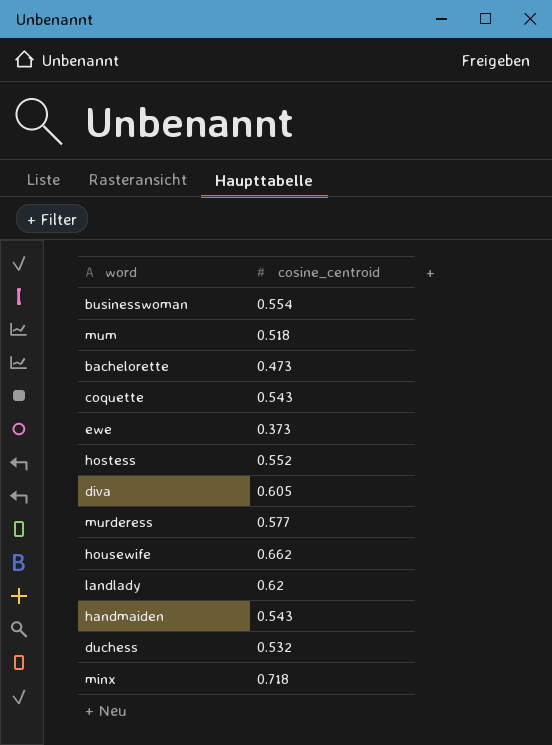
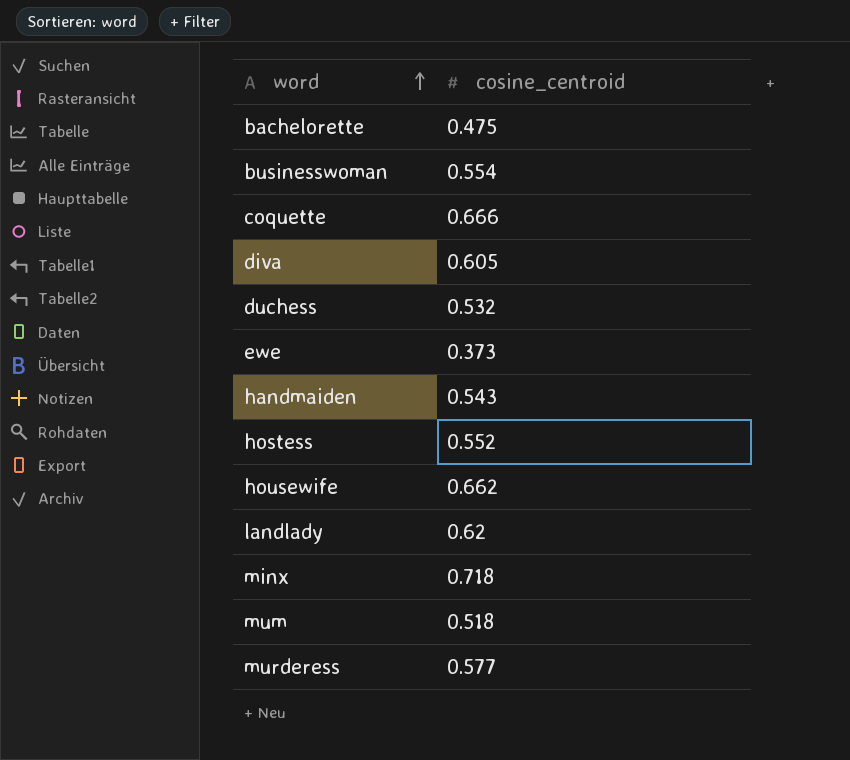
row order: none -> word ascending
bachelorette | cosine_centroid: 0.473 -> 0.475
coquette | cosine_centroid: 0.543 -> 0.666

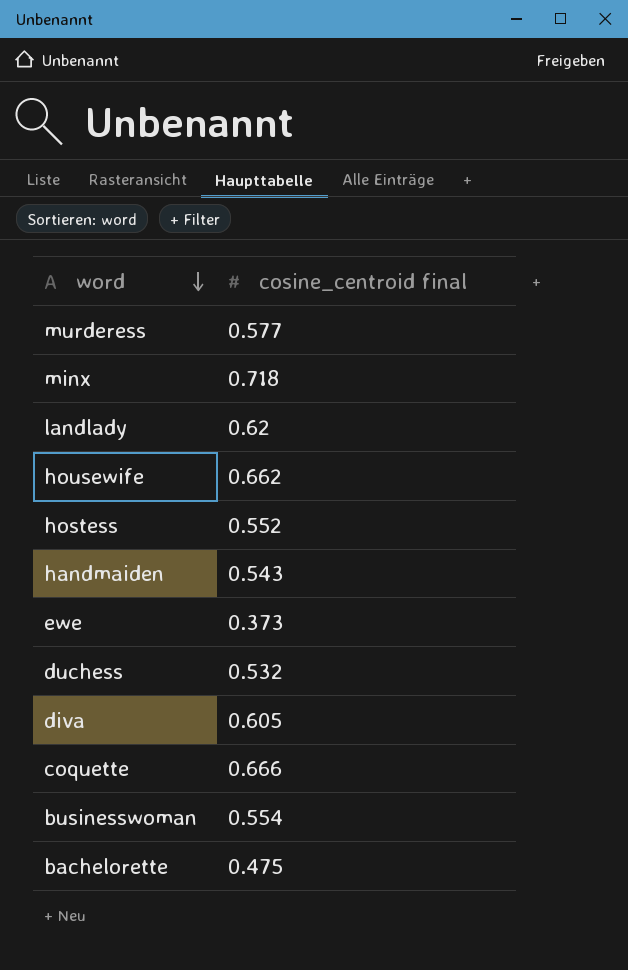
row order: word ascending -> word descending
column name: cosine_centroid -> cosine_centroid final
row mum: 0.518 -> none

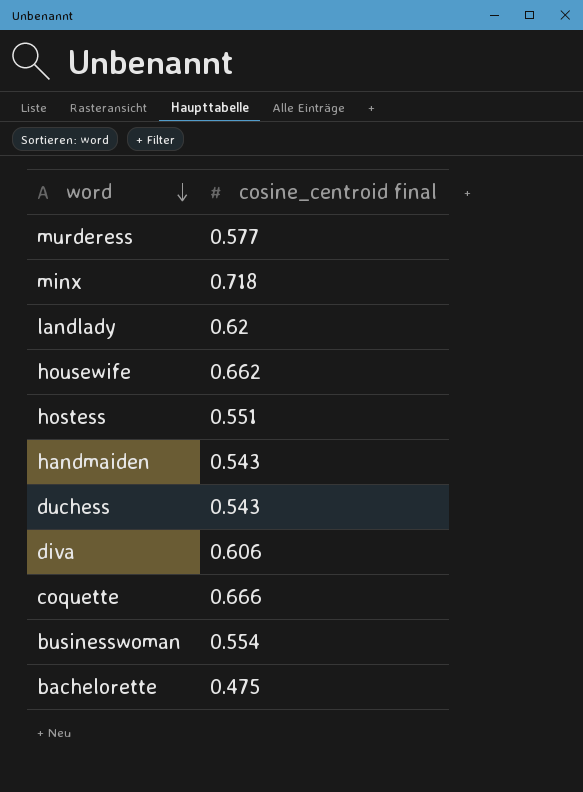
row ewe: 0.373 -> none
hostess | cosine_centroid final: 0.552 -> 0.551
duchess | cosine_centroid final: 0.532 -> 0.543
diva | cosine_centroid final: 0.605 -> 0.606

